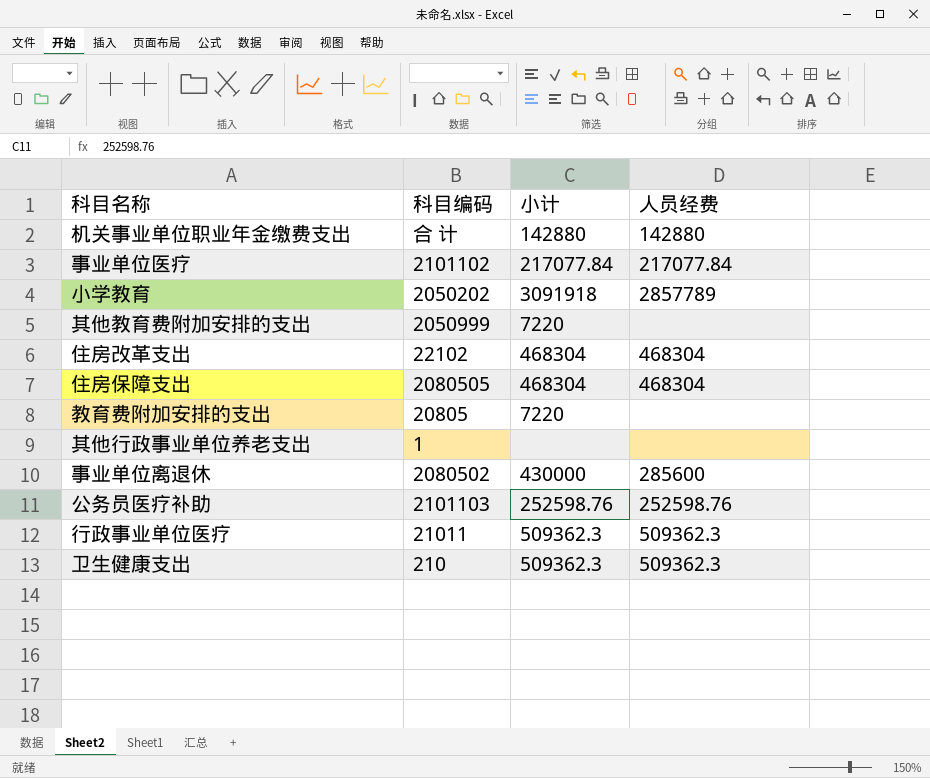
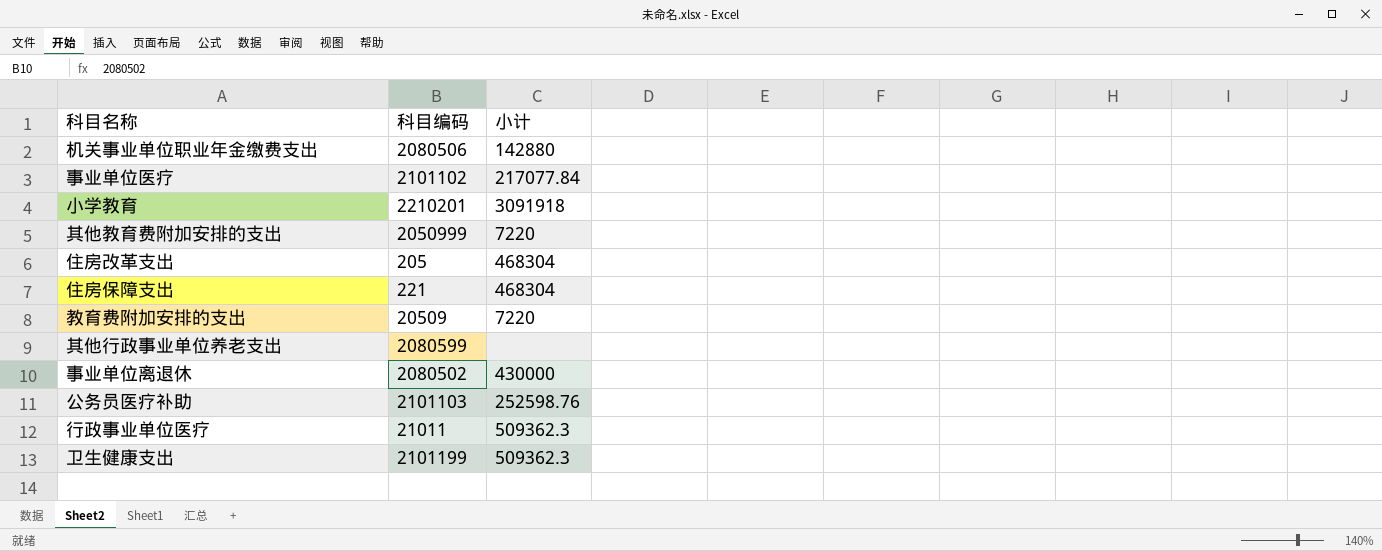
column 人员经费 | position: 4 -> none
机关事业单位职业年金缴费支出 | 科目编码: 合 计 -> 2080506
小学教育 | 科目编码: 2050202 -> 2210201
住房改革支出 | 科目编码: 22102 -> 205
住房保障支出 | 科目编码: 2080505 -> 221
教育费附加安排的支出 | 科目编码: 20805 -> 20509
其他行政事业单位养老支出 | 科目编码: 1 -> 2080599
卫生健康支出 | 科目编码: 210 -> 2101199

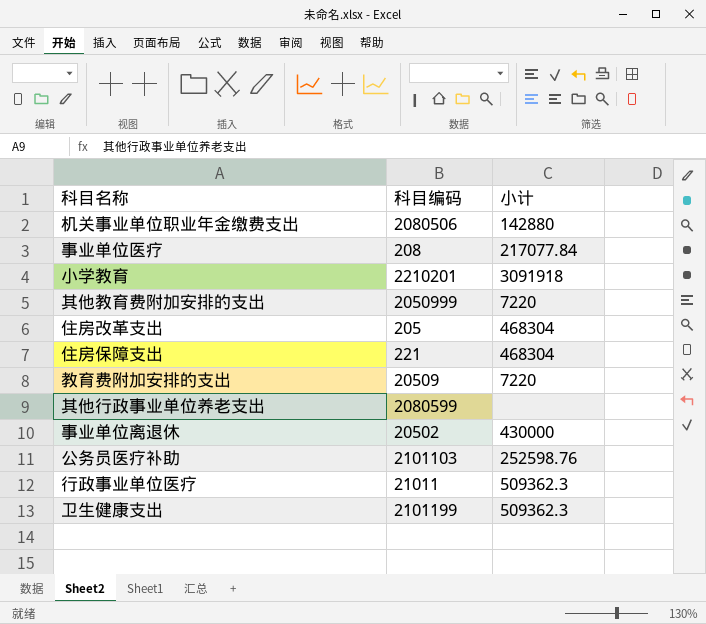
事业单位医疗 | 科目编码: 2101102 -> 208
事业单位离退休 | 科目编码: 2080502 -> 20502

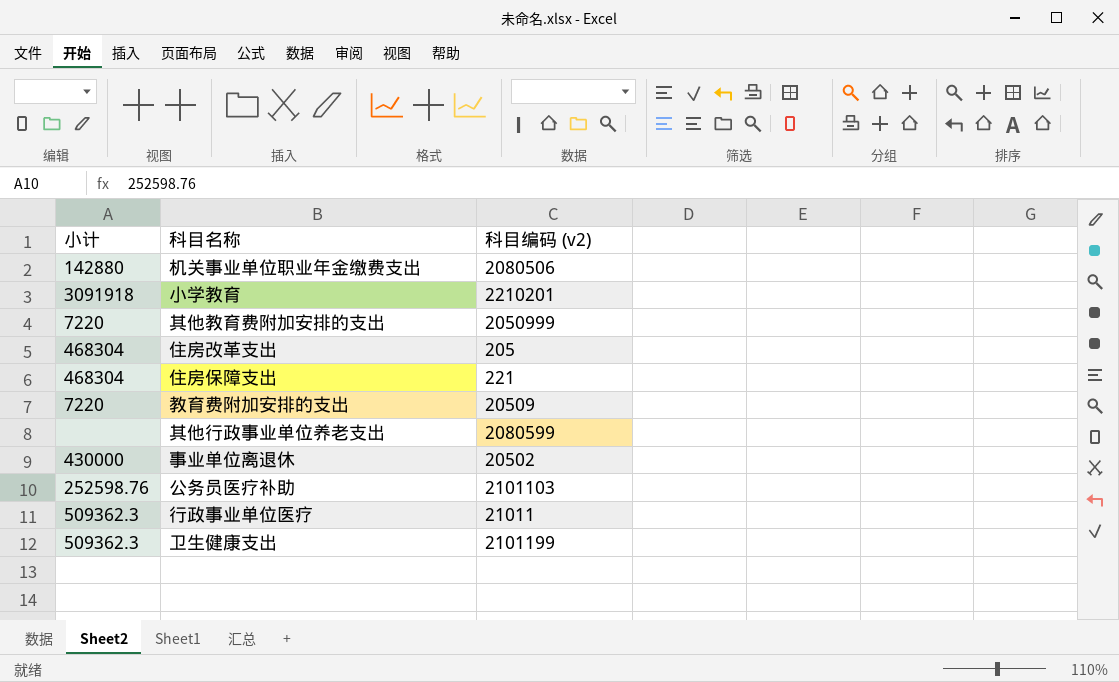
column 小计 | position: 3 -> 1
column name: 科目编码 -> 科目编码 (v2)
row 事业单位医疗: 208 | 217077.84 -> none

